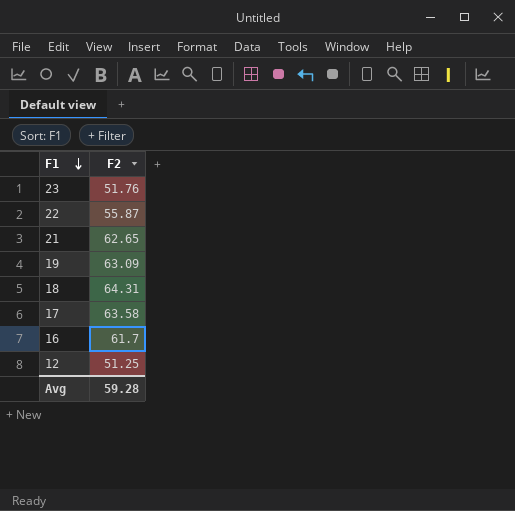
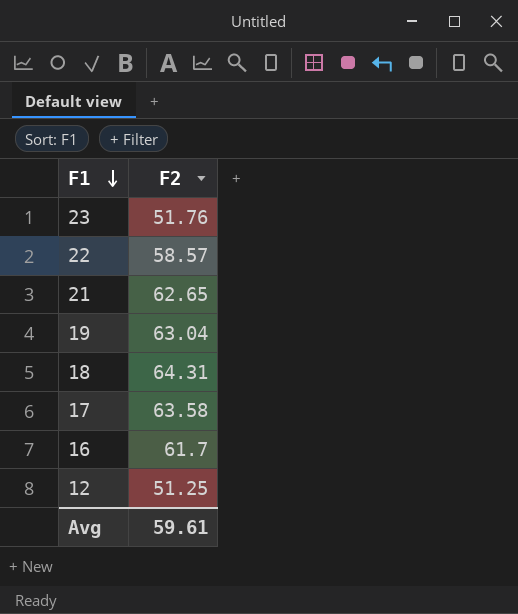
22 | F2: 55.87 -> 58.57
19 | F2: 63.09 -> 63.04
Avg | F2: 59.28 -> 59.61

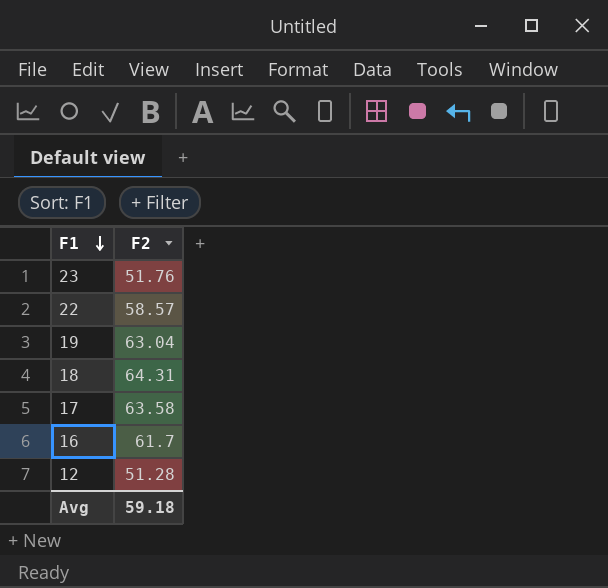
row 21: 62.65 -> none
12 | F2: 51.25 -> 51.28
Avg | F2: 59.61 -> 59.18

